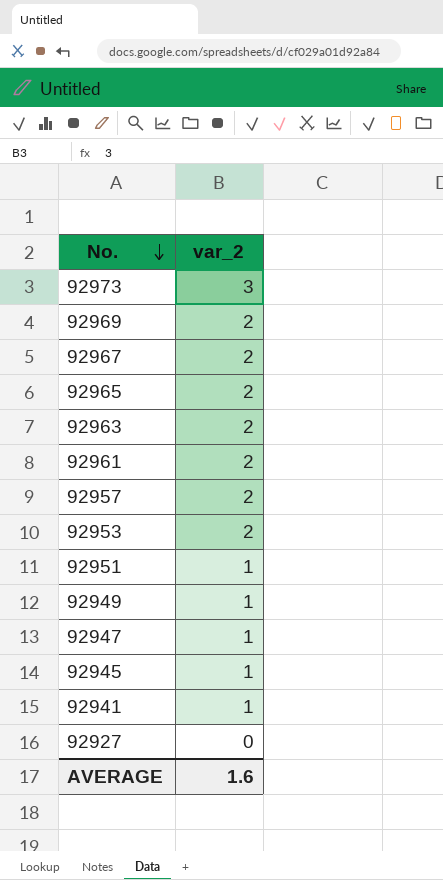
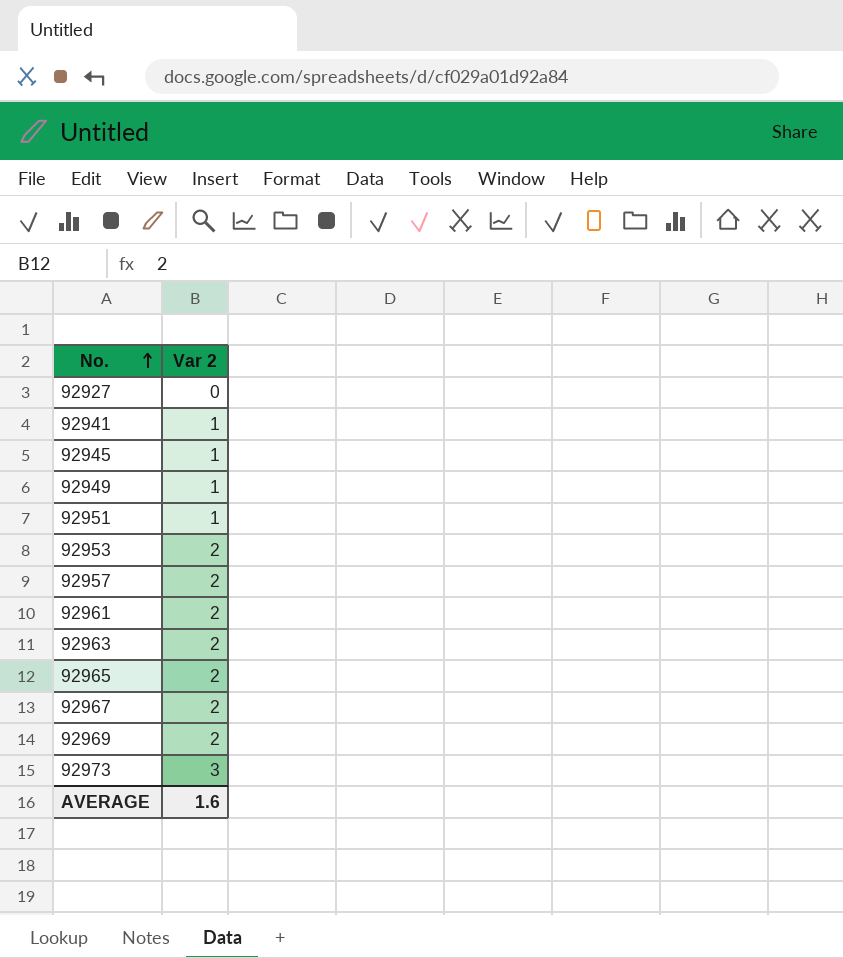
row order: No. descending -> No. ascending
column name: var_2 -> Var 2
row 92947: 1 -> none

